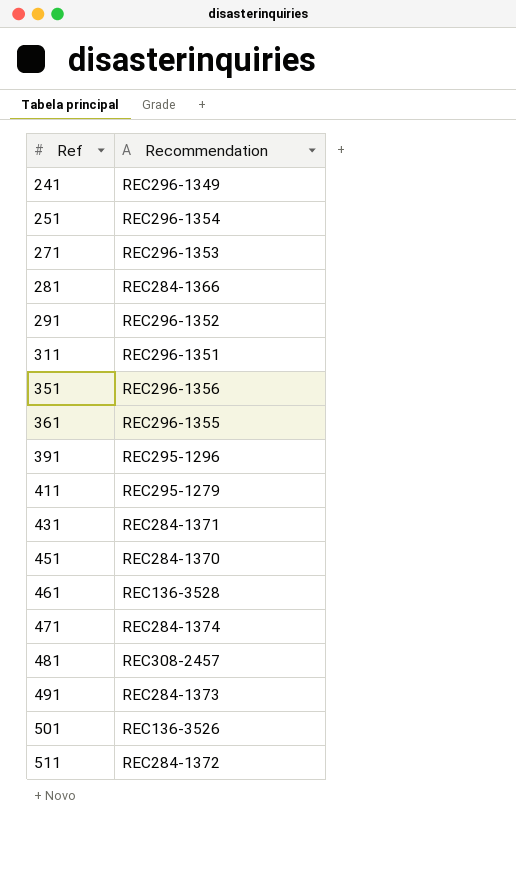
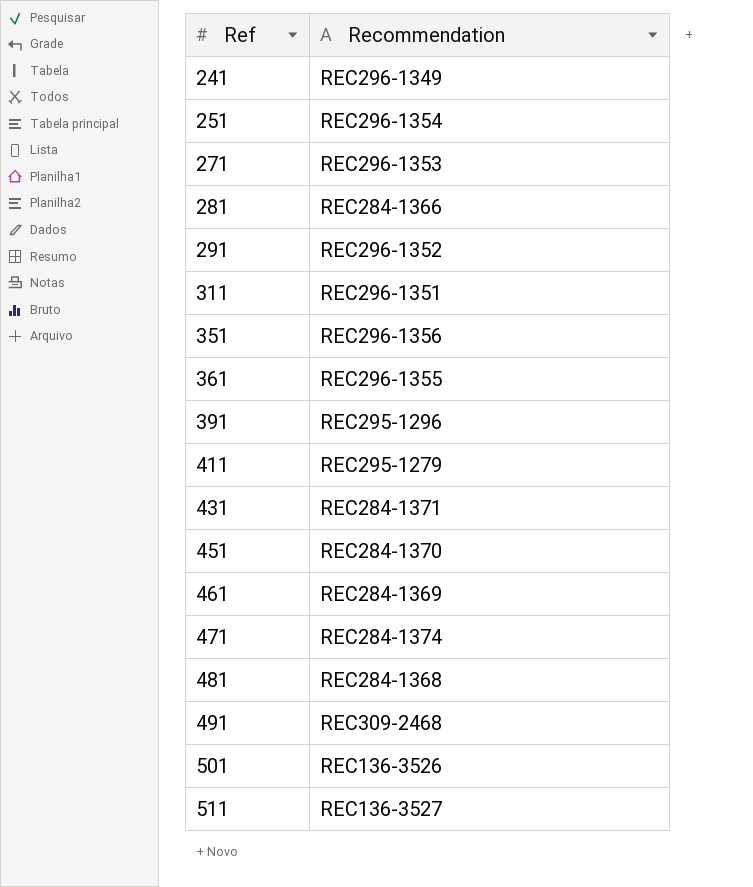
461 | Recommendation: REC136-3528 -> REC284-1369
481 | Recommendation: REC308-2457 -> REC284-1368
491 | Recommendation: REC284-1373 -> REC309-2468
511 | Recommendation: REC284-1372 -> REC136-3527

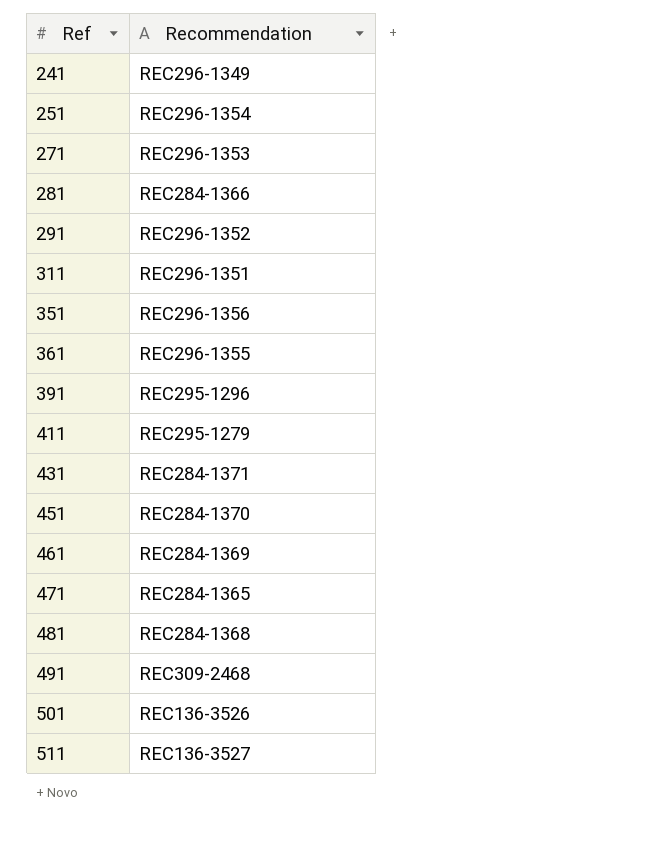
471 | Recommendation: REC284-1374 -> REC284-1365

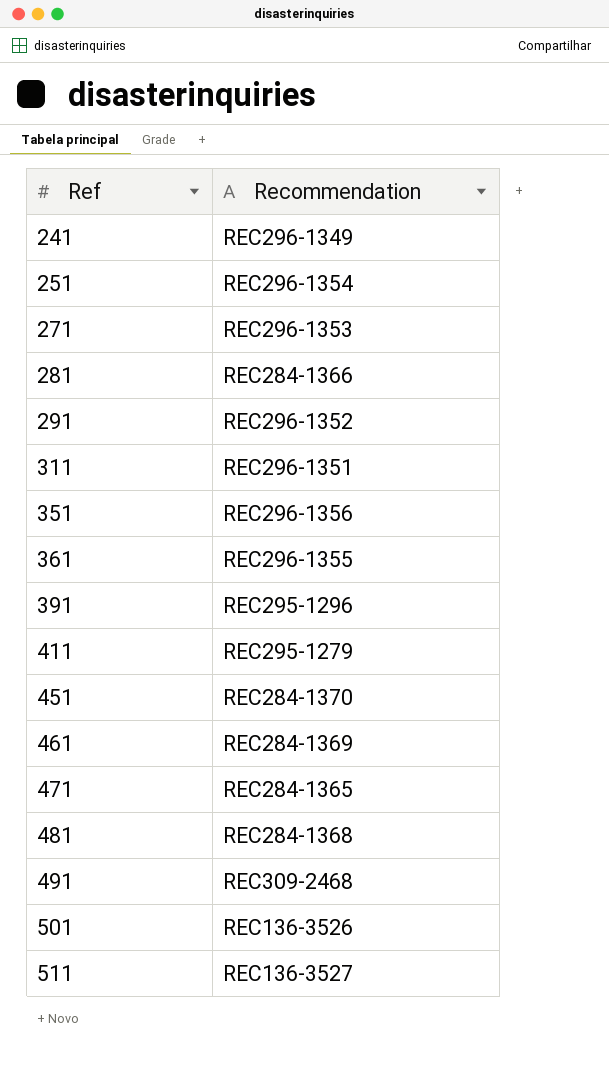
row 431: REC284-1371 -> none

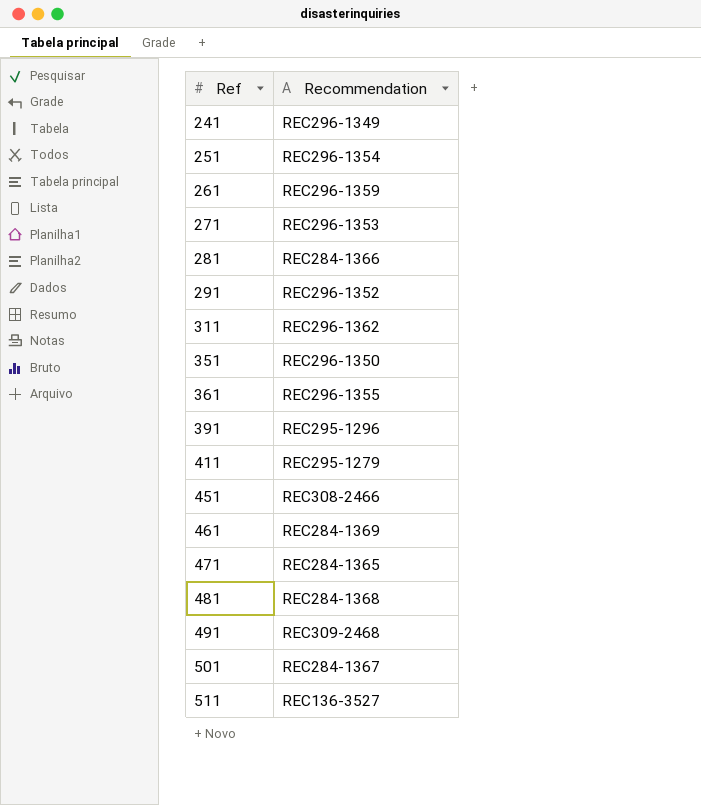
row 261: none -> REC296-1359
311 | Recommendation: REC296-1351 -> REC296-1362
351 | Recommendation: REC296-1356 -> REC296-1350
451 | Recommendation: REC284-1370 -> REC308-2466
501 | Recommendation: REC136-3526 -> REC284-1367

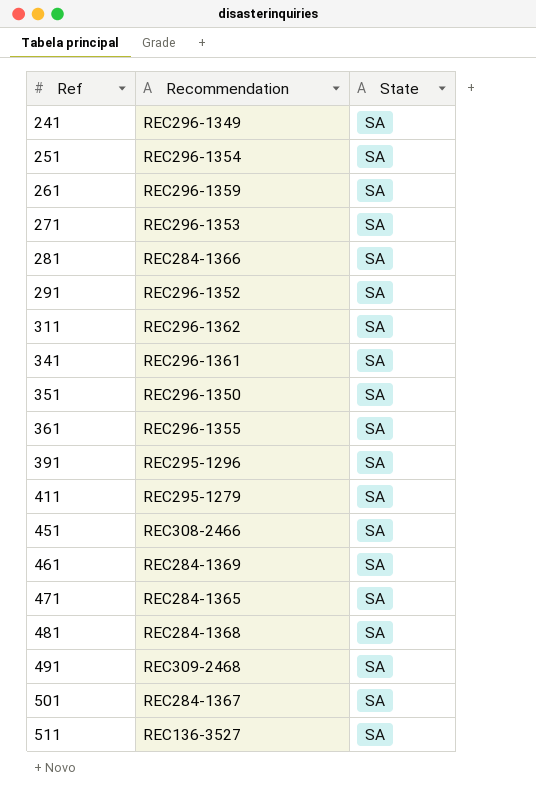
column State | position: none -> 3
row 341: none -> REC296-1361 | SA

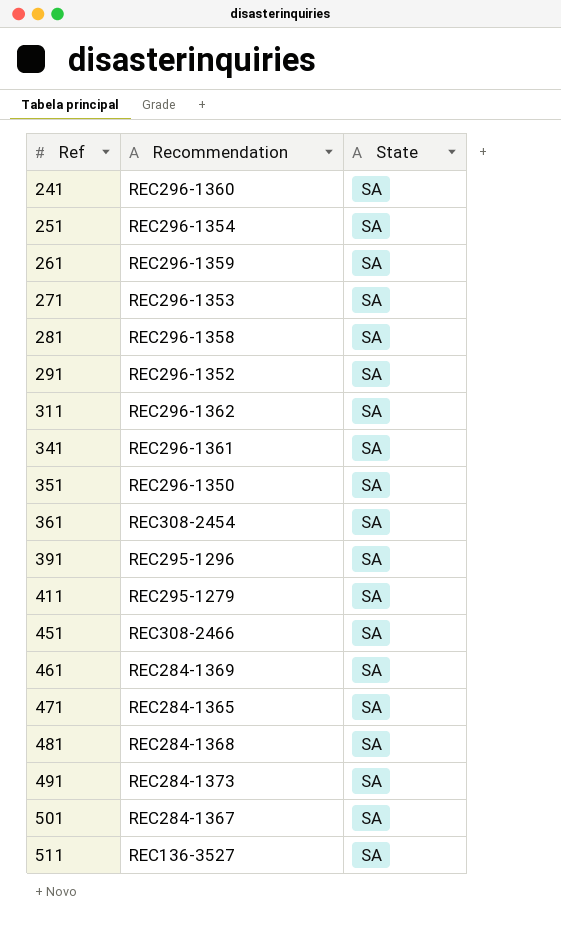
241 | Recommendation: REC296-1349 -> REC296-1360
281 | Recommendation: REC284-1366 -> REC296-1358
361 | Recommendation: REC296-1355 -> REC308-2454
491 | Recommendation: REC309-2468 -> REC284-1373

